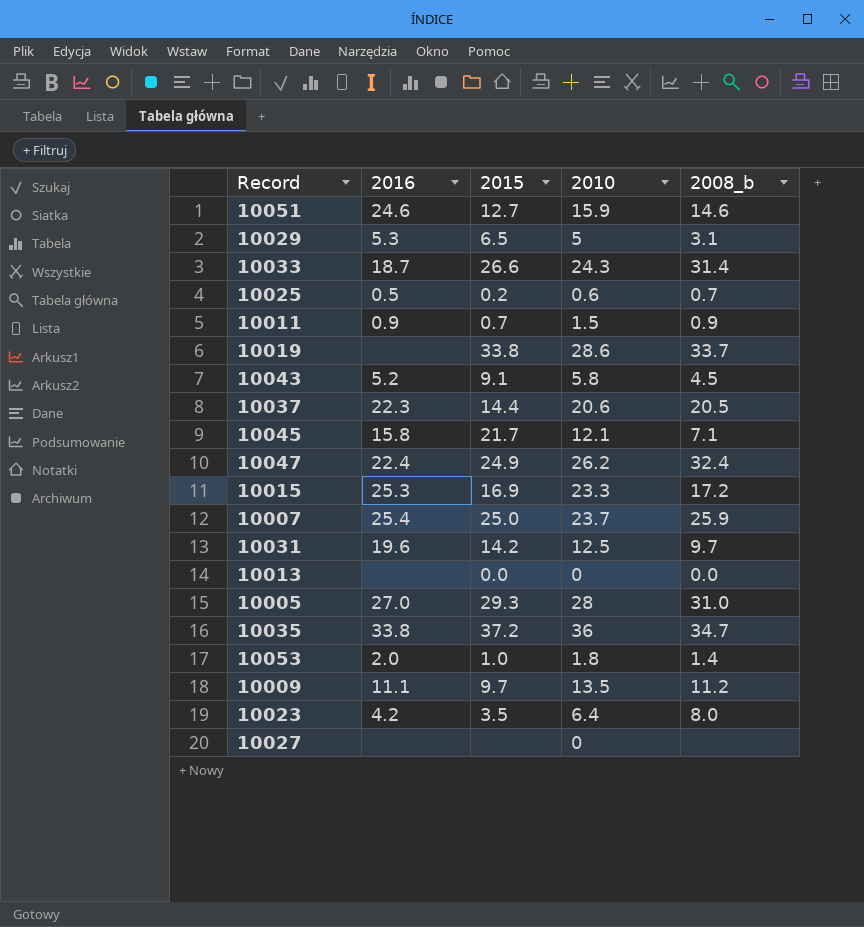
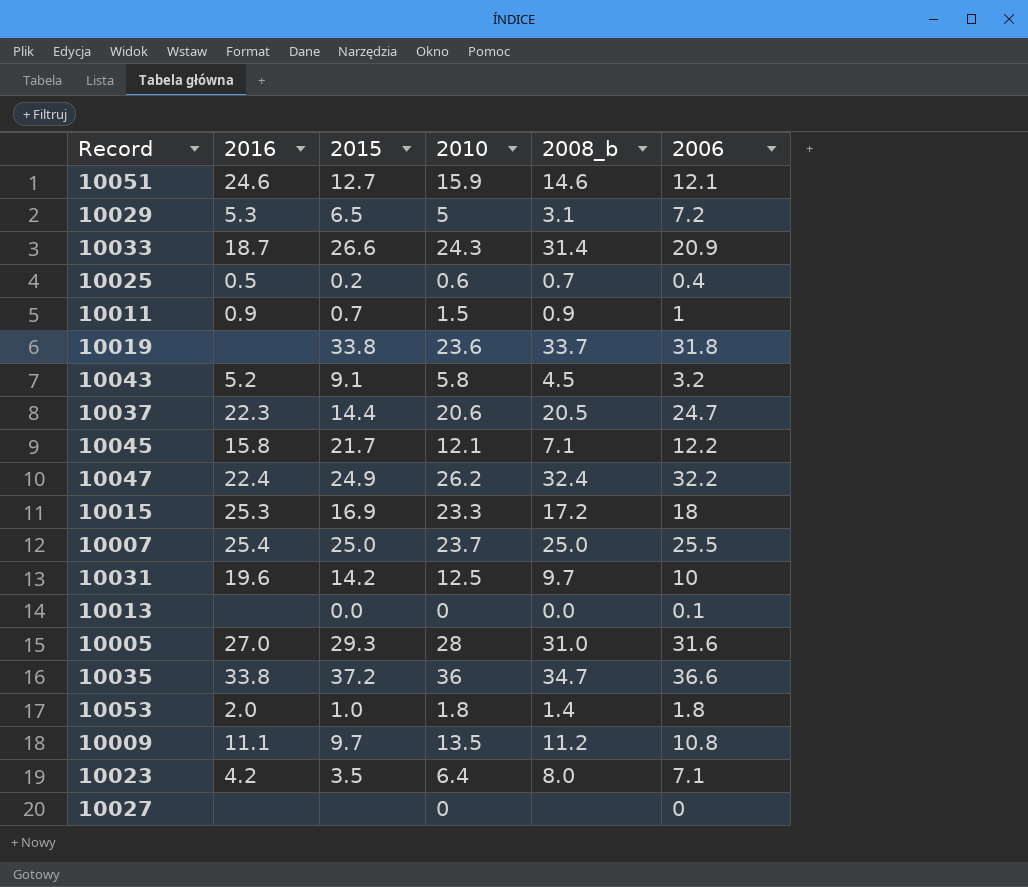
column 2006 | position: none -> 6
10019 | 2010: 28.6 -> 23.6
10007 | 2008_b: 25.9 -> 25.0

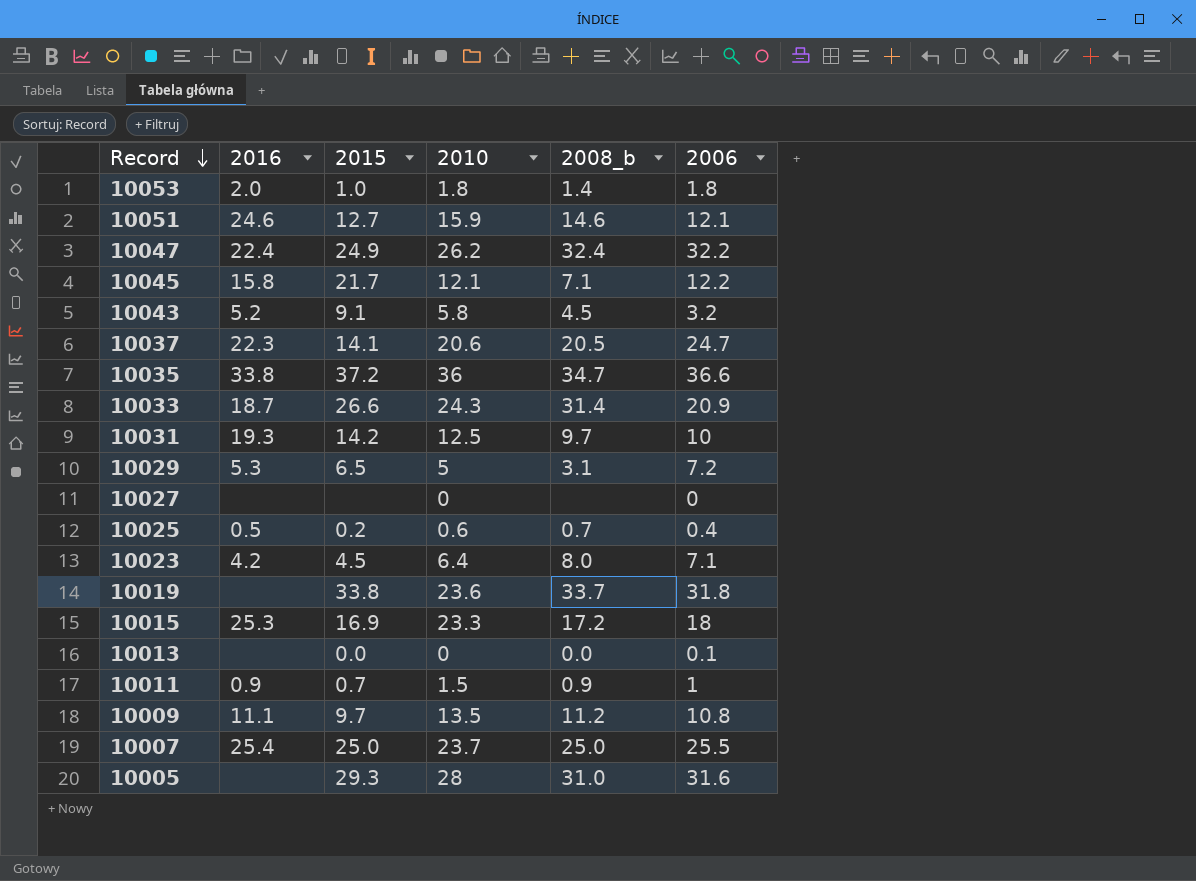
row order: none -> Record descending
10037 | 2015: 14.4 -> 14.1
10031 | 2016: 19.6 -> 19.3
10023 | 2015: 3.5 -> 4.5
10005 | 2016: 27.0 -> none

